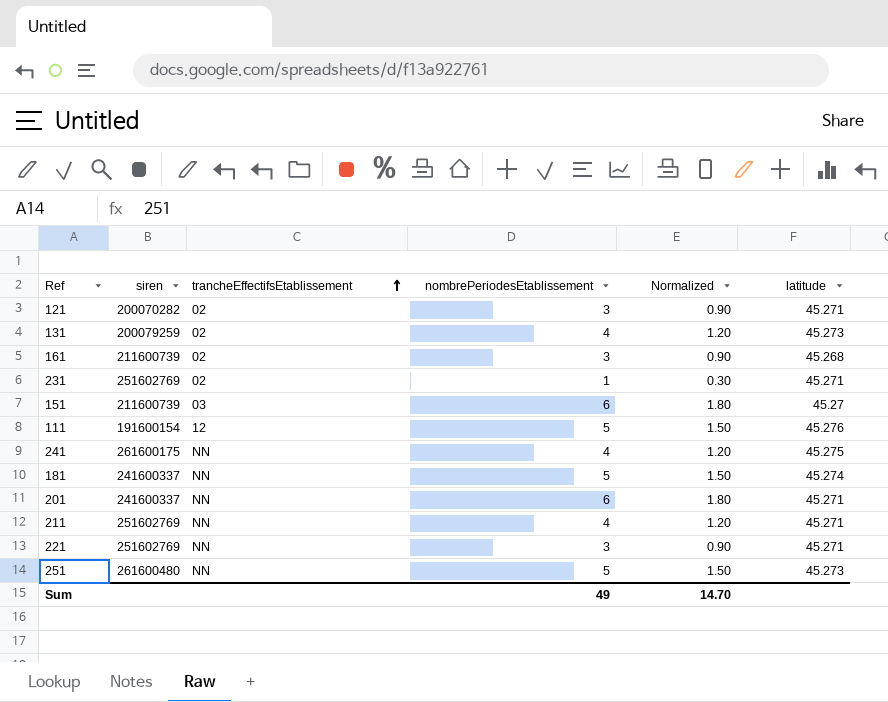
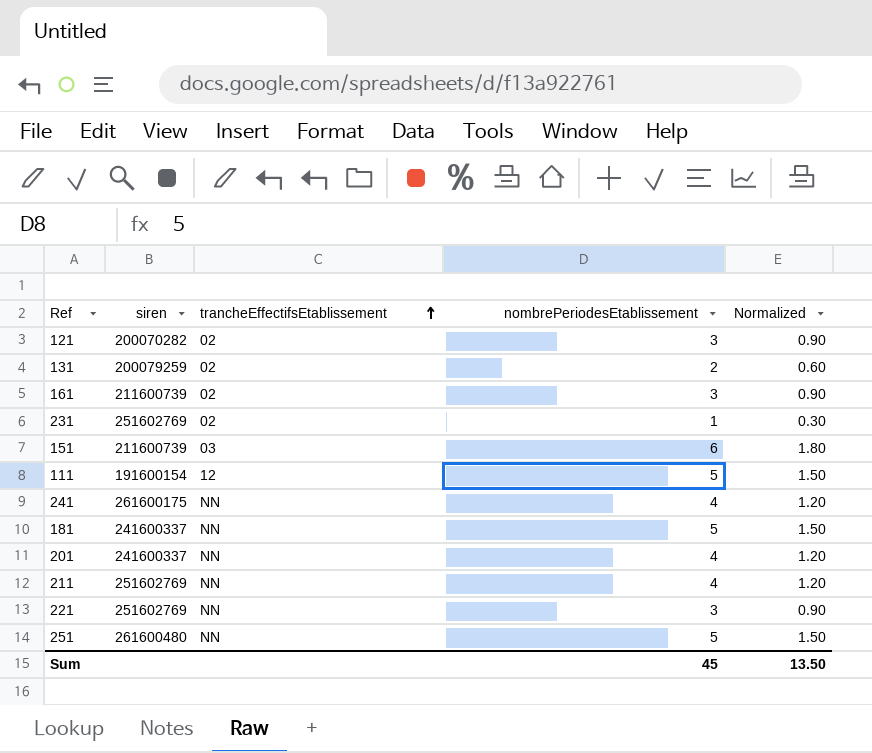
column latitude | position: 6 -> none
131 | nombrePeriodesEtablissement: 4 -> 2
131 | Normalized: 1.20 -> 0.60
201 | nombrePeriodesEtablissement: 6 -> 4
201 | Normalized: 1.80 -> 1.20
Sum | nombrePeriodesEtablissement: 49 -> 45
Sum | Normalized: 14.70 -> 13.50

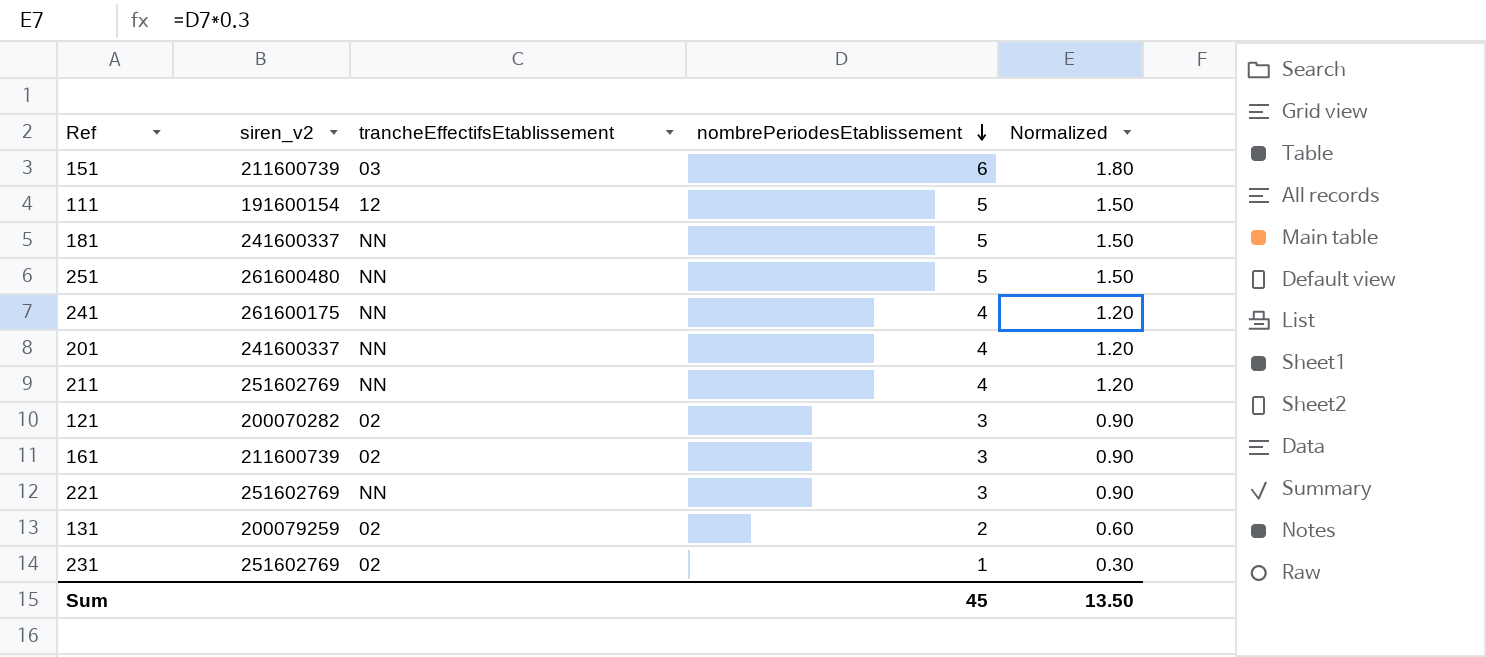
row order: trancheEffectifsEtablissement ascending -> nombrePeriodesEtablissement descending
column name: siren -> siren_v2

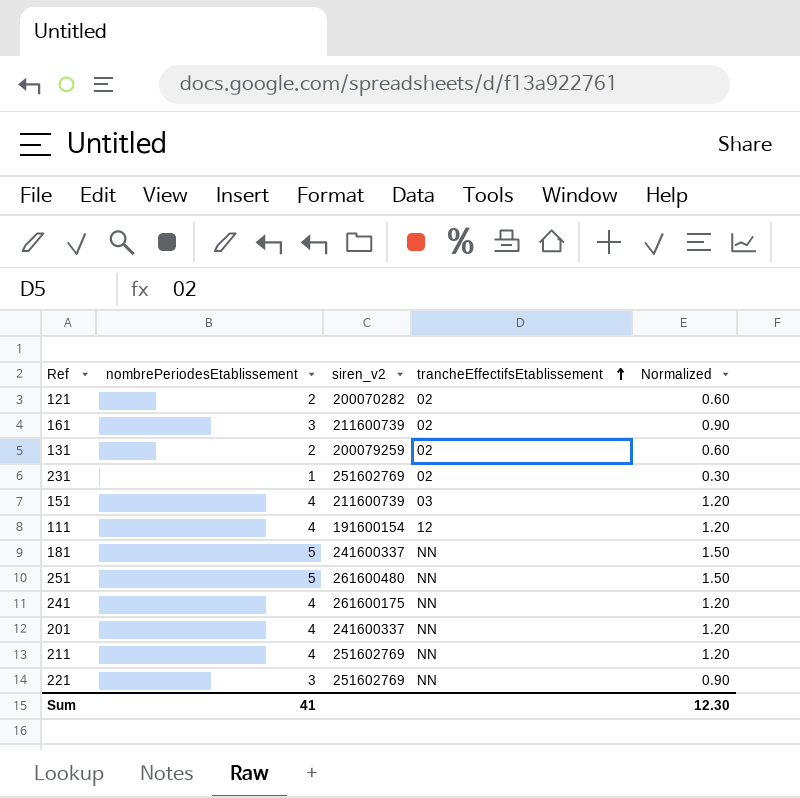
row order: nombrePeriodesEtablissement descending -> trancheEffectifsEtablissement ascending
column nombrePeriodesEtablissement | position: 4 -> 2
121 | nombrePeriodesEtablissement: 3 -> 2
121 | Normalized: 0.90 -> 0.60
151 | nombrePeriodesEtablissement: 6 -> 4
151 | Normalized: 1.80 -> 1.20
111 | nombrePeriodesEtablissement: 5 -> 4
111 | Normalized: 1.50 -> 1.20
Sum | nombrePeriodesEtablissement: 45 -> 41
Sum | Normalized: 13.50 -> 12.30

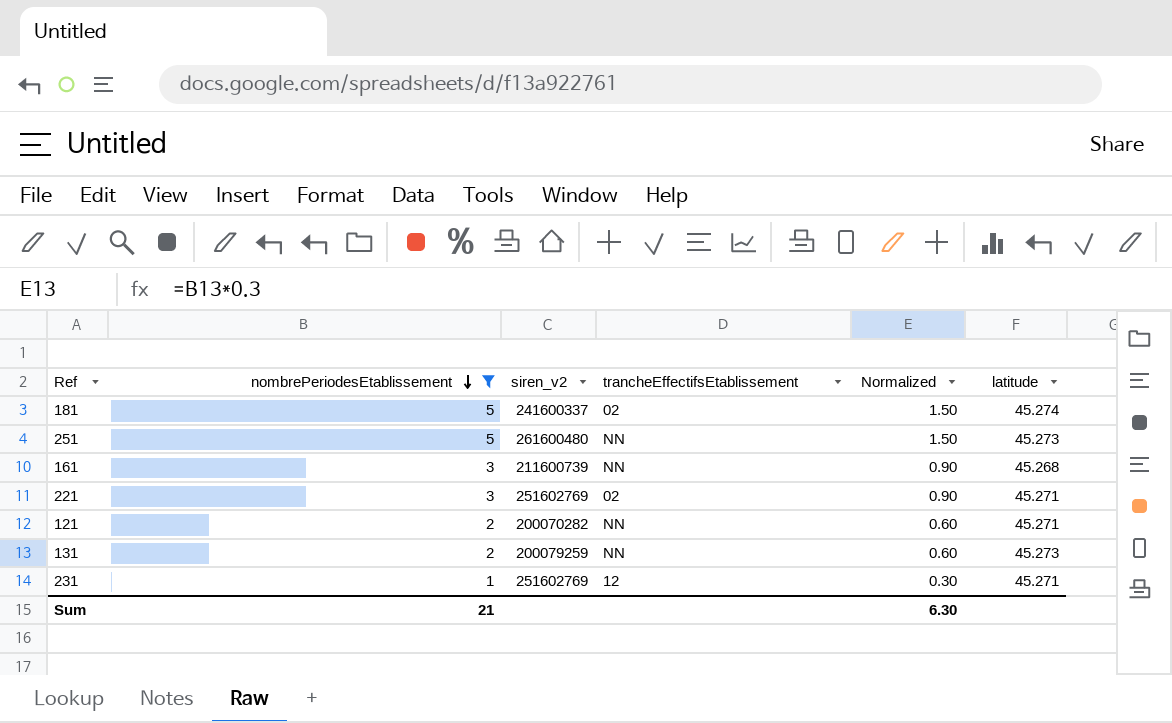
filter: none -> nombrePeriodesEtablissement != 4
row order: trancheEffectifsEtablissement ascending -> nombrePeriodesEtablissement descending
column latitude | position: none -> 6
181 | trancheEffectifsEtablissement: NN -> 02
161 | trancheEffectifsEtablissement: 02 -> NN
221 | trancheEffectifsEtablissement: NN -> 02
121 | trancheEffectifsEtablissement: 02 -> NN
131 | trancheEffectifsEtablissement: 02 -> NN
231 | trancheEffectifsEtablissement: 02 -> 12
Sum | nombrePeriodesEtablissement: 41 -> 21
Sum | Normalized: 12.30 -> 6.30

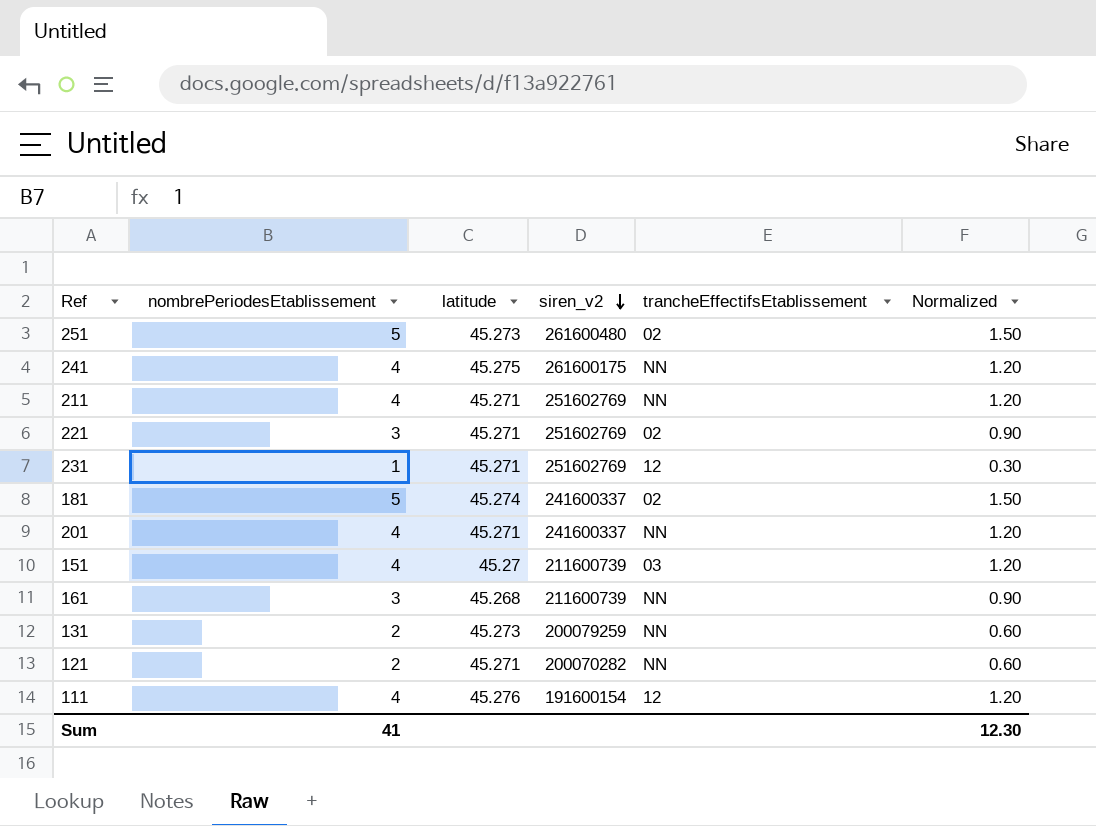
filter: nombrePeriodesEtablissement != 4 -> none
row order: nombrePeriodesEtablissement descending -> siren_v2 descending
column latitude | position: 6 -> 3
251 | trancheEffectifsEtablissement: NN -> 02
Sum | nombrePeriodesEtablissement: 21 -> 41
Sum | Normalized: 6.30 -> 12.30

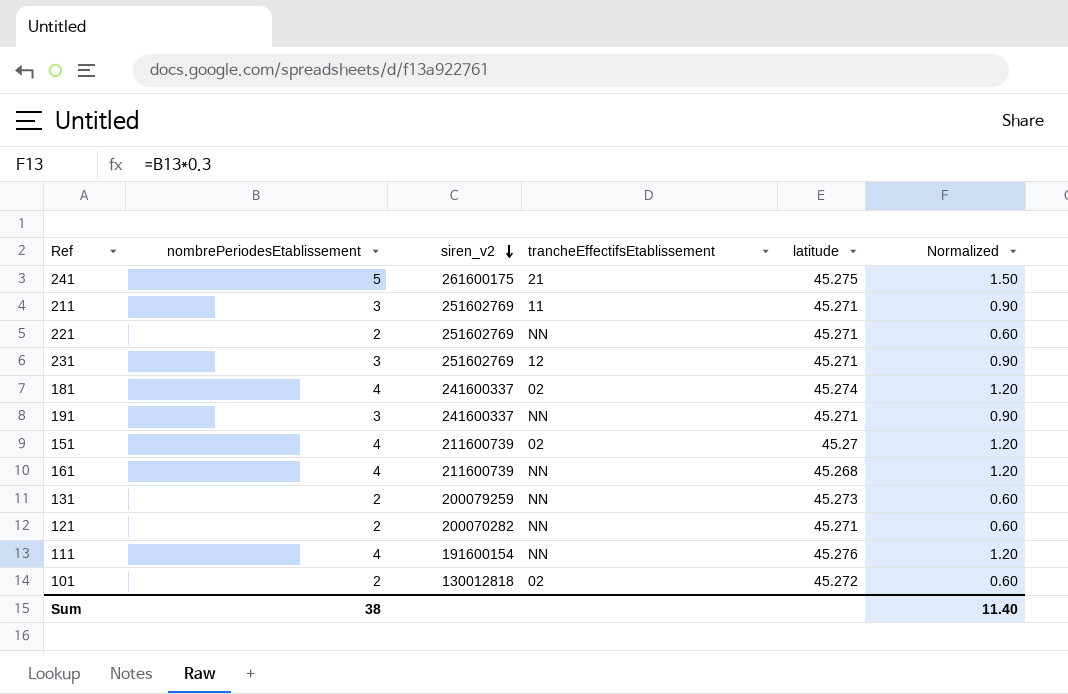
column latitude | position: 3 -> 5
row 251: 5 | 45.273 | 261600480 | 02 | 1.50 -> none
row 201: 4 | 45.271 | 241600337 | NN | 1.20 -> none
241 | nombrePeriodesEtablissement: 4 -> 5
241 | trancheEffectifsEtablissement: NN -> 21
241 | Normalized: 1.20 -> 1.50
211 | nombrePeriodesEtablissement: 4 -> 3
211 | trancheEffectifsEtablissement: NN -> 11
211 | Normalized: 1.20 -> 0.90
221 | nombrePeriodesEtablissement: 3 -> 2
221 | trancheEffectifsEtablissement: 02 -> NN
221 | Normalized: 0.90 -> 0.60
231 | nombrePeriodesEtablissement: 1 -> 3
231 | Normalized: 0.30 -> 0.90
181 | nombrePeriodesEtablissement: 5 -> 4
181 | Normalized: 1.50 -> 1.20
row 191: none -> 3 | 241600337 | NN | 45.271 | 0.90
151 | trancheEffectifsEtablissement: 03 -> 02
161 | nombrePeriodesEtablissement: 3 -> 4
161 | Normalized: 0.90 -> 1.20
111 | trancheEffectifsEtablissement: 12 -> NN
row 101: none -> 2 | 130012818 | 02 | 45.272 | 0.60
Sum | nombrePeriodesEtablissement: 41 -> 38
Sum | Normalized: 12.30 -> 11.40

